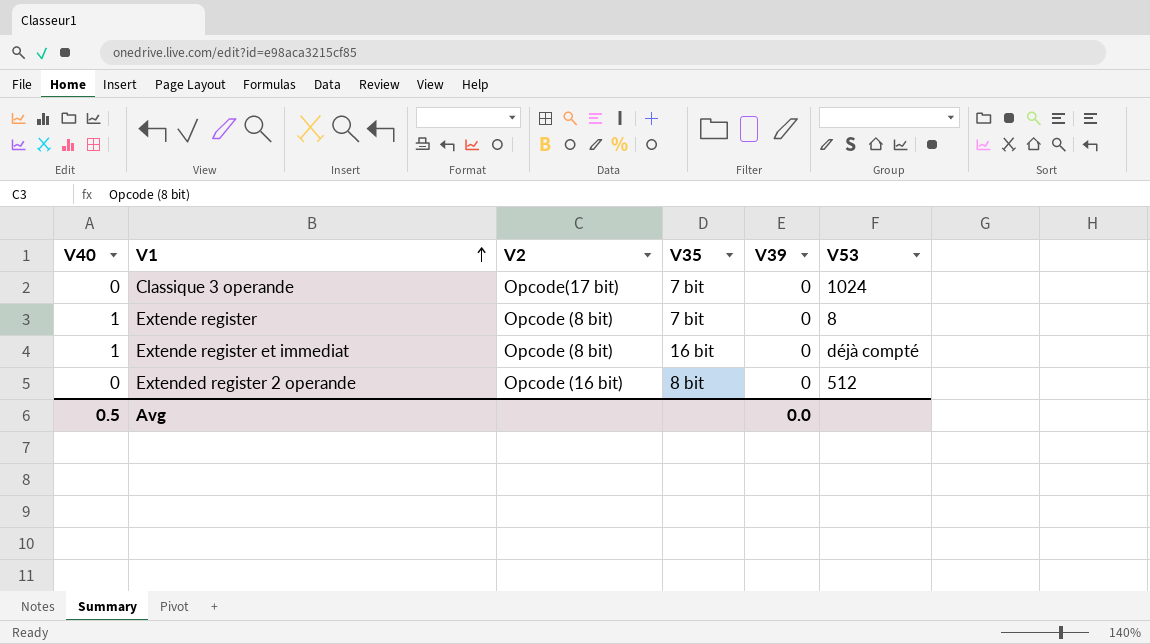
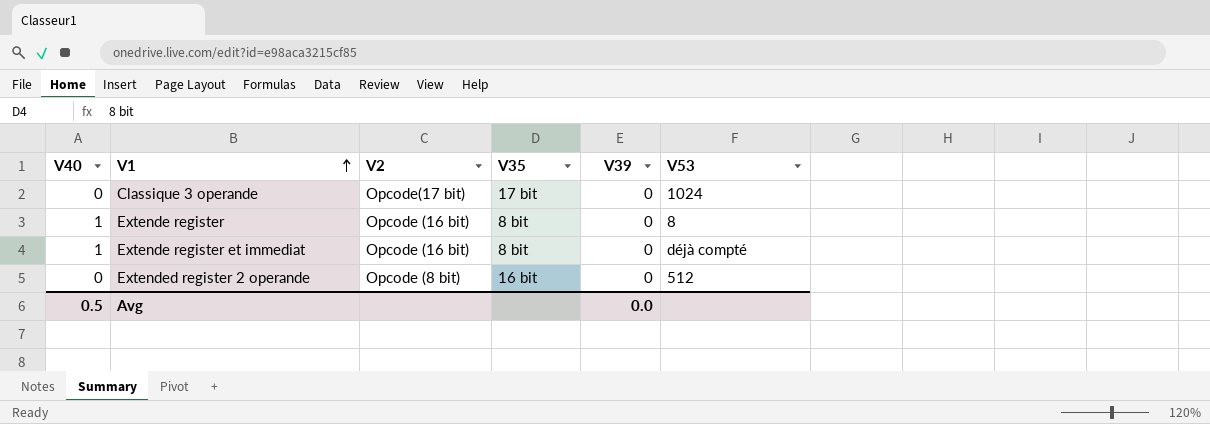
Classique 3 operande | V35: 7 bit -> 17 bit
Extende register | V2: Opcode (8 bit) -> Opcode (16 bit)
Extende register | V35: 7 bit -> 8 bit
Extende register et immediat | V2: Opcode (8 bit) -> Opcode (16 bit)
Extende register et immediat | V35: 16 bit -> 8 bit
Extended register 2 operande | V2: Opcode (16 bit) -> Opcode (8 bit)
Extended register 2 operande | V35: 8 bit -> 16 bit

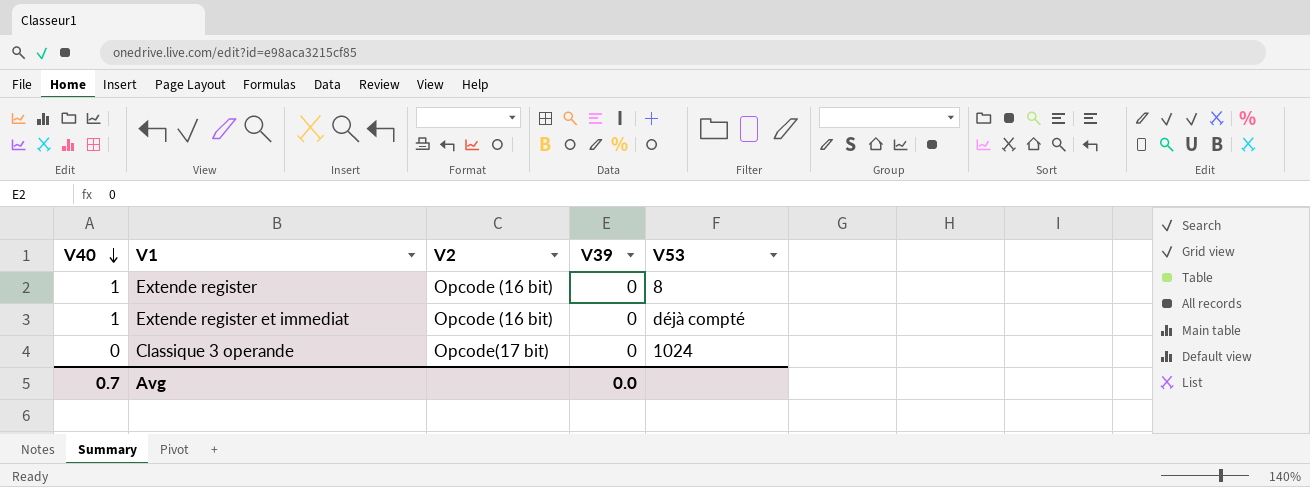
row order: V1 ascending -> V40 descending
column V35 | position: 4 -> none
row Extended register 2 operande: 0 | Opcode (8 bit) | 16 bit | 0 | 512 -> none
Avg | V40: 0.5 -> 0.7

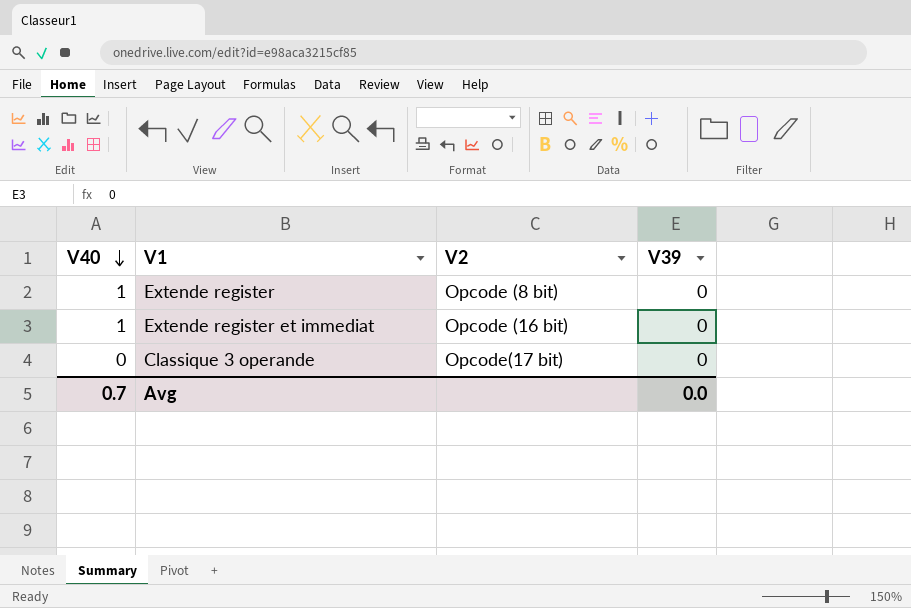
column V53 | position: 5 -> none
Extende register | V2: Opcode (16 bit) -> Opcode (8 bit)

